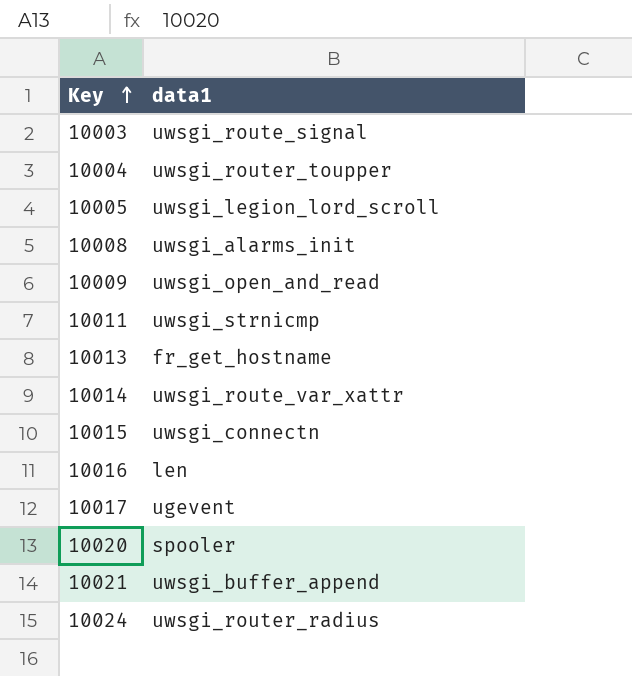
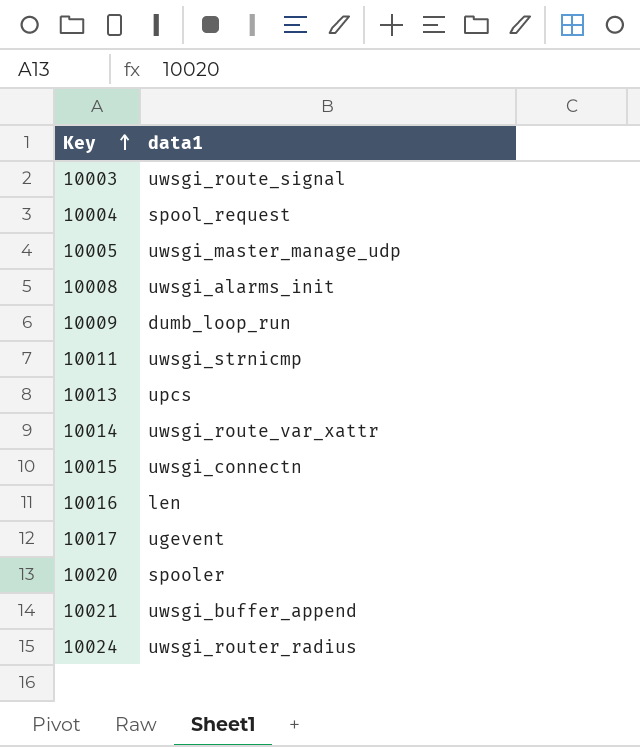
10004 | data1: uwsgi_router_toupper -> spool_request
10005 | data1: uwsgi_legion_lord_scroll -> uwsgi_master_manage_udp
10009 | data1: uwsgi_open_and_read -> dumb_loop_run
10013 | data1: fr_get_hostname -> upcs

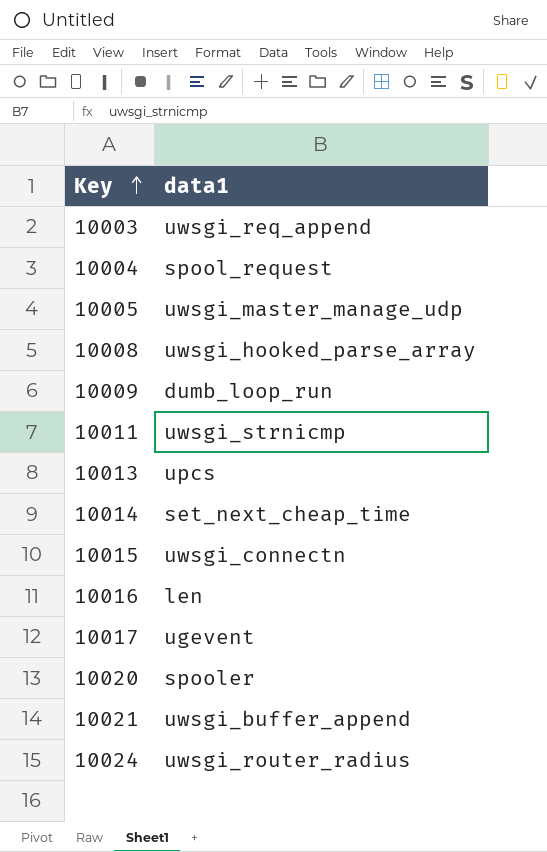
10003 | data1: uwsgi_route_signal -> uwsgi_req_append
10008 | data1: uwsgi_alarms_init -> uwsgi_hooked_parse_array
10014 | data1: uwsgi_route_var_xattr -> set_next_cheap_time

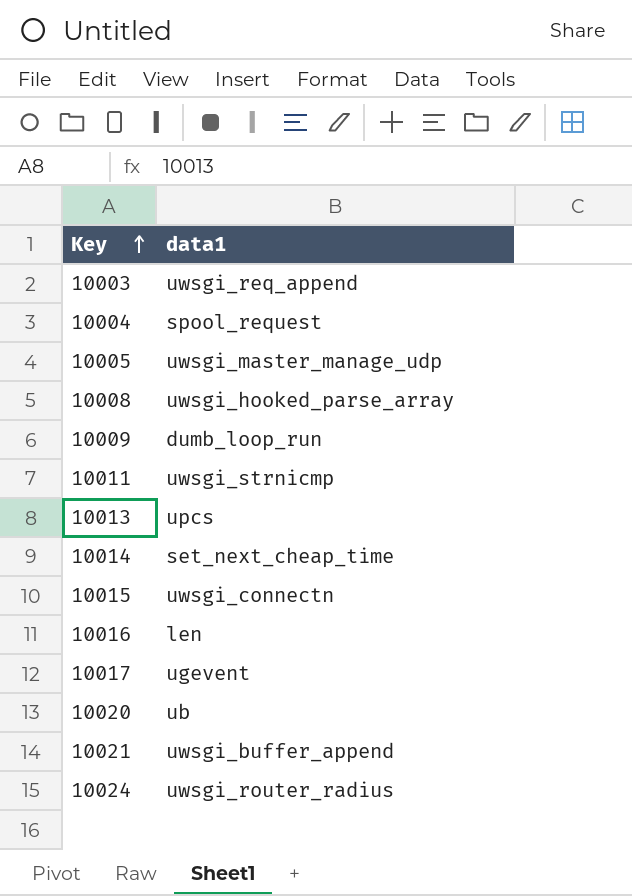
10020 | data1: spooler -> ub

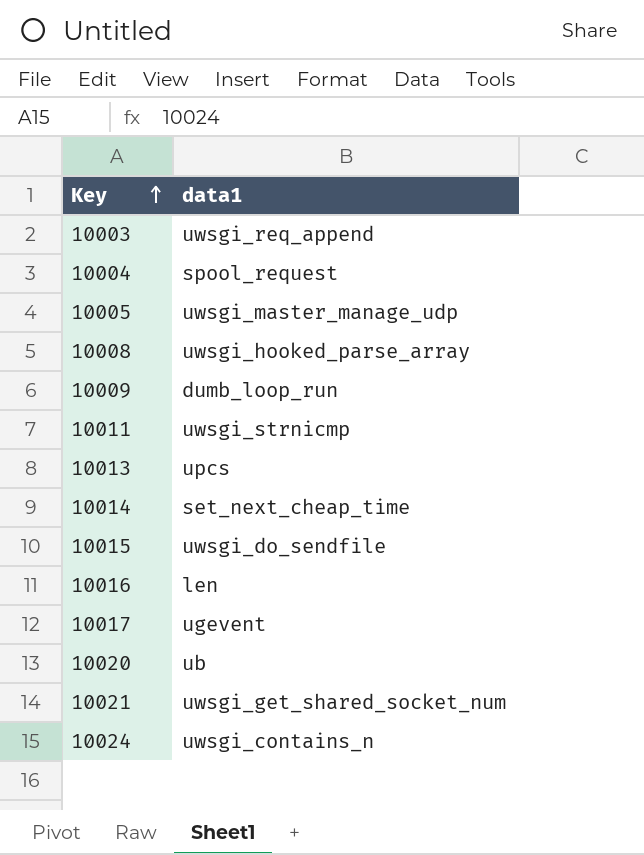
10015 | data1: uwsgi_connectn -> uwsgi_do_sendfile
10021 | data1: uwsgi_buffer_append -> uwsgi_get_shared_socket_num
10024 | data1: uwsgi_router_radius -> uwsgi_contains_n

